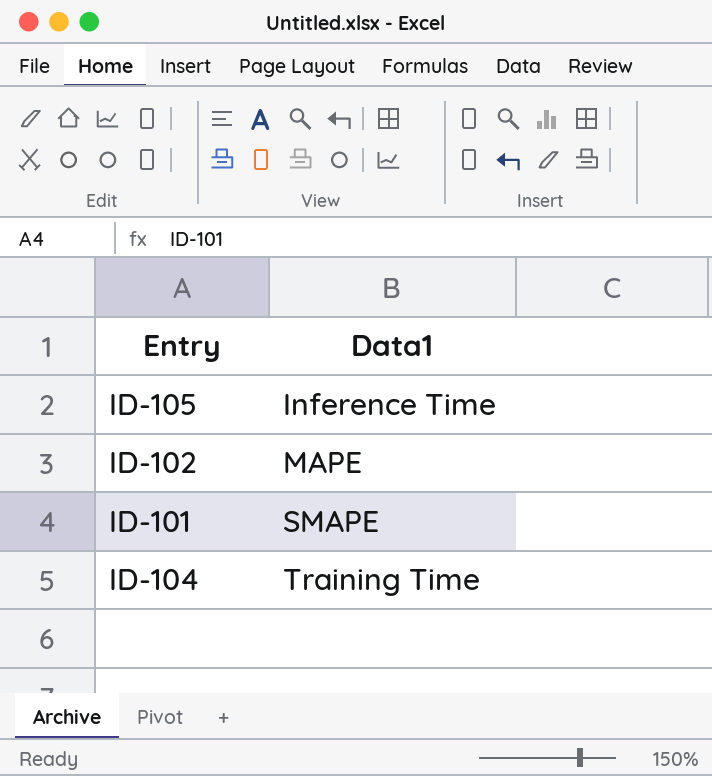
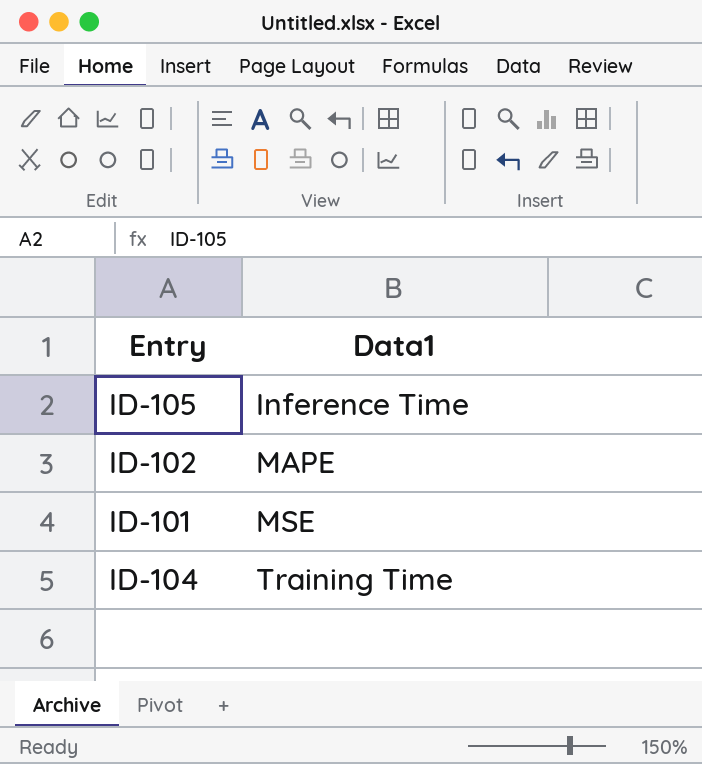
ID-101 | Data1: SMAPE -> MSE

